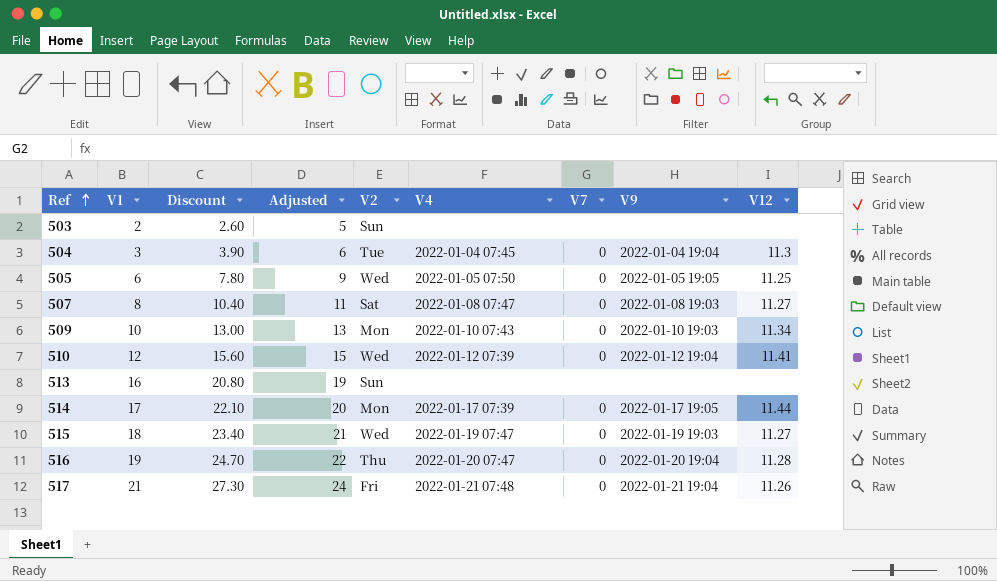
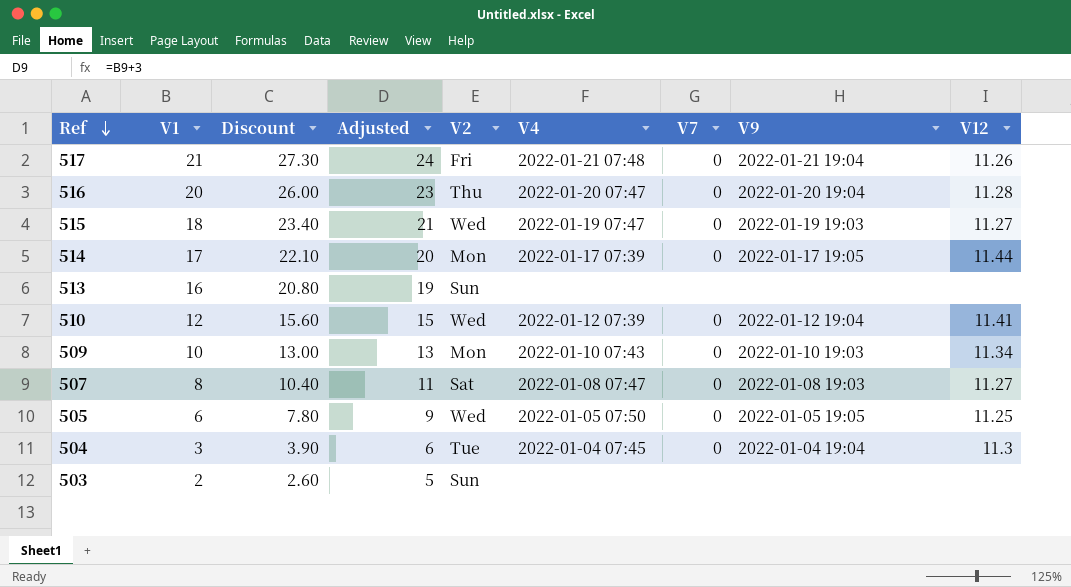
row order: Ref ascending -> Ref descending
516 | V1: 19 -> 20
516 | Discount: 24.70 -> 26.00
516 | Adjusted: 22 -> 23

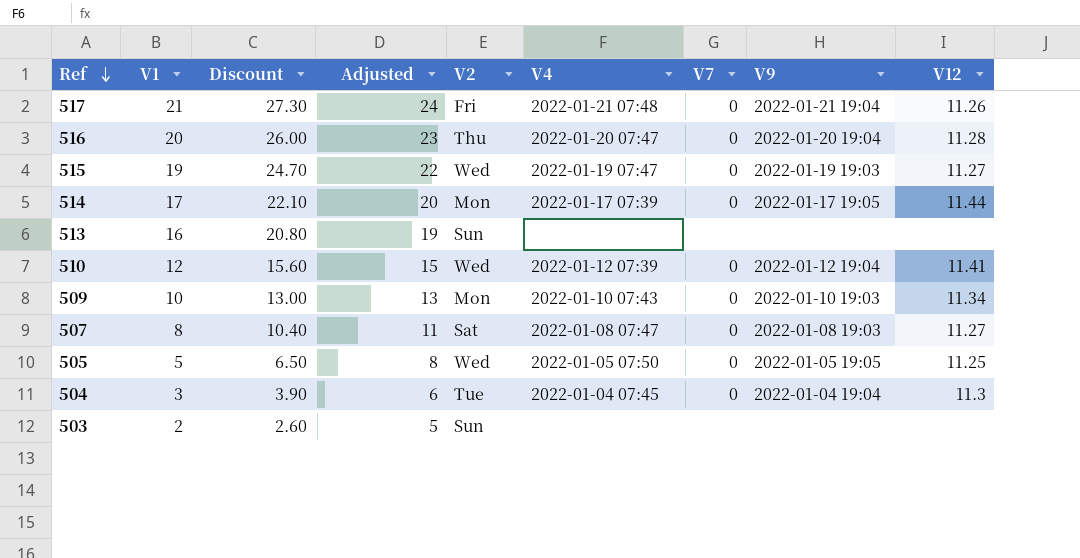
515 | V1: 18 -> 19
515 | Discount: 23.40 -> 24.70
515 | Adjusted: 21 -> 22
505 | V1: 6 -> 5
505 | Discount: 7.80 -> 6.50
505 | Adjusted: 9 -> 8

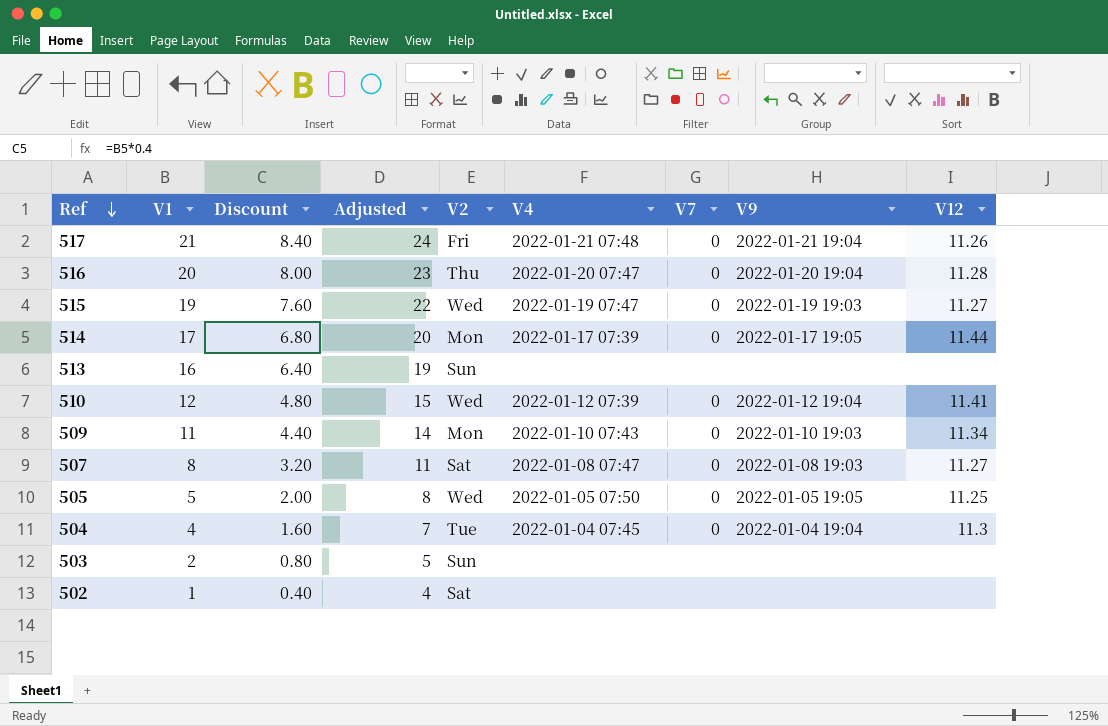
column Discount | formula: [V1] * 1.3 -> [V1] * 0.4
509 | V1: 10 -> 11
509 | Adjusted: 13 -> 14
504 | V1: 3 -> 4
504 | Adjusted: 6 -> 7
row 502: none -> 1 | 0.40 | 4 | Sat | none | none | none | none

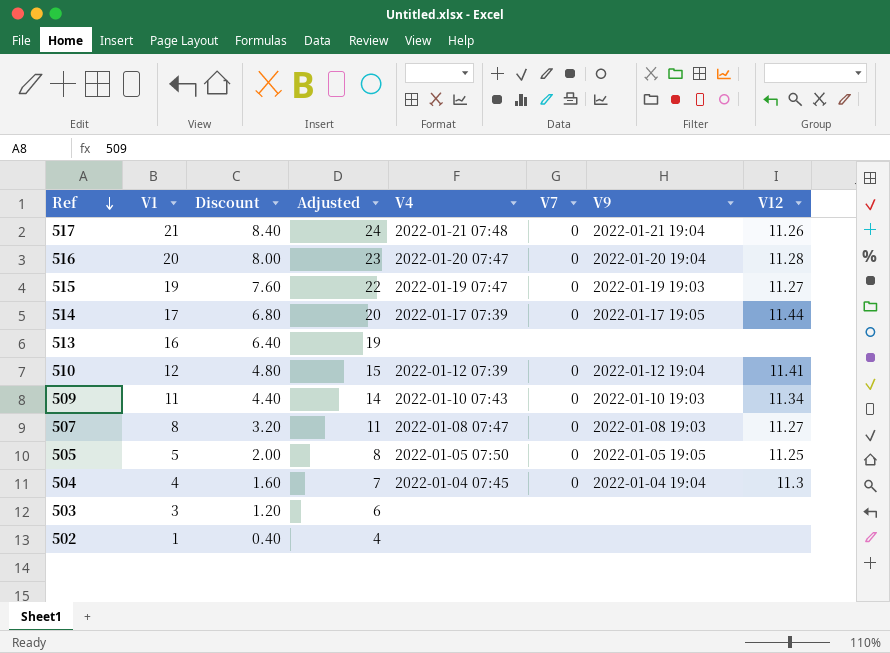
column V2 | position: 5 -> none
503 | V1: 2 -> 3
503 | Discount: 0.80 -> 1.20
503 | Adjusted: 5 -> 6

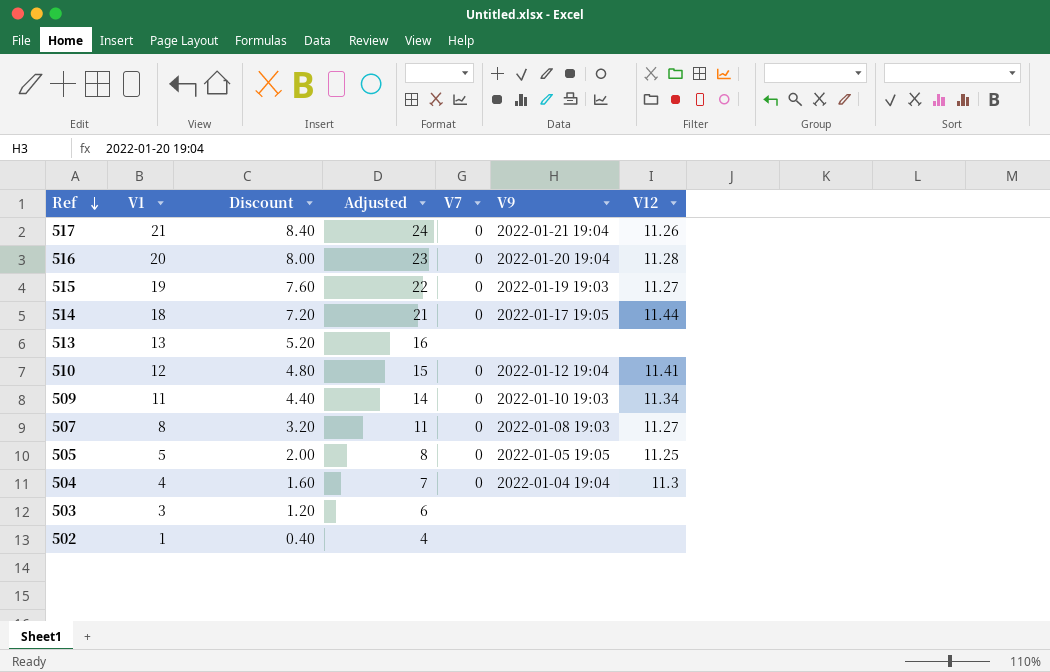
column V4 | position: 5 -> none
514 | V1: 17 -> 18
514 | Discount: 6.80 -> 7.20
514 | Adjusted: 20 -> 21
513 | V1: 16 -> 13
513 | Discount: 6.40 -> 5.20
513 | Adjusted: 19 -> 16

